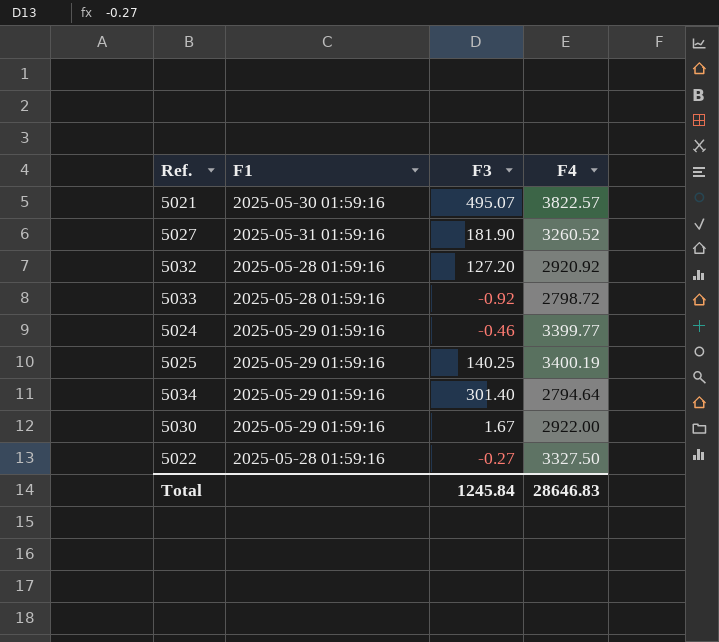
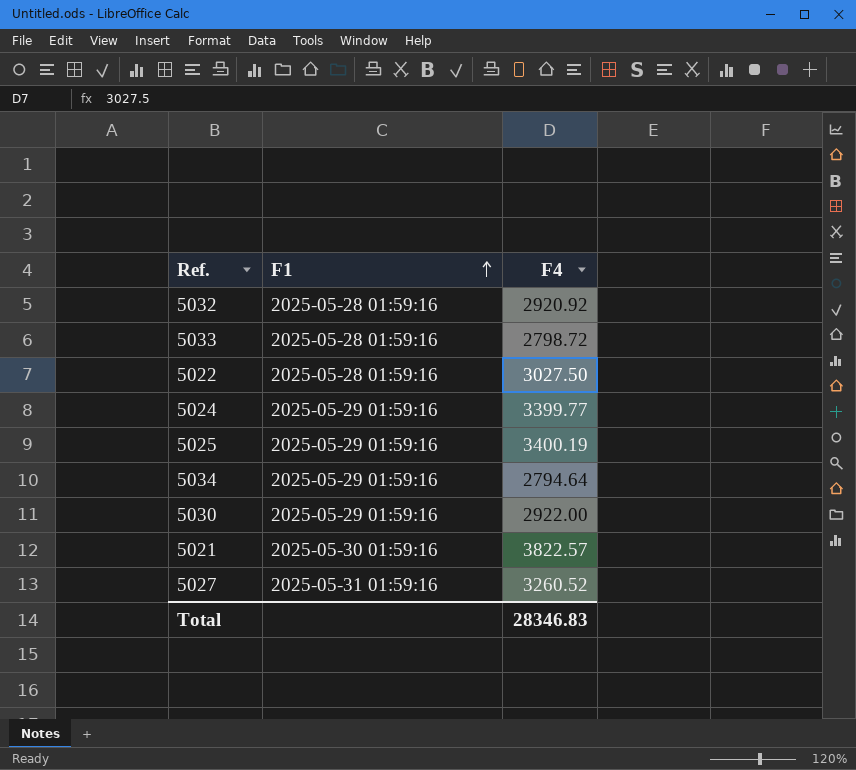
row order: none -> F1 ascending
column F3 | position: 3 -> none
5022 | F4: 3327.50 -> 3027.50
Total | F4: 28646.83 -> 28346.83

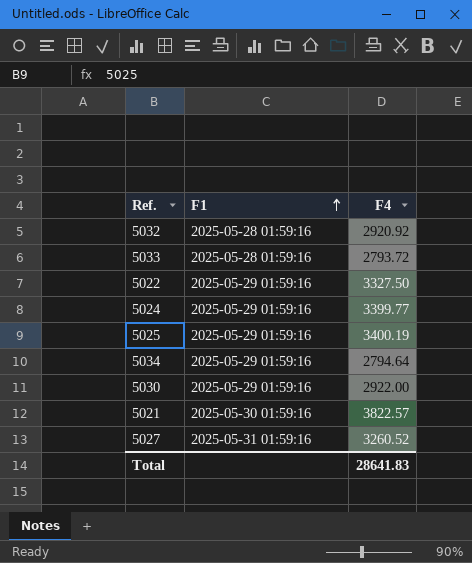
5033 | F4: 2798.72 -> 2793.72
5022 | F1: 2025-05-28 01:59:16 -> 2025-05-29 01:59:16
5022 | F4: 3027.50 -> 3327.50
Total | F4: 28346.83 -> 28641.83

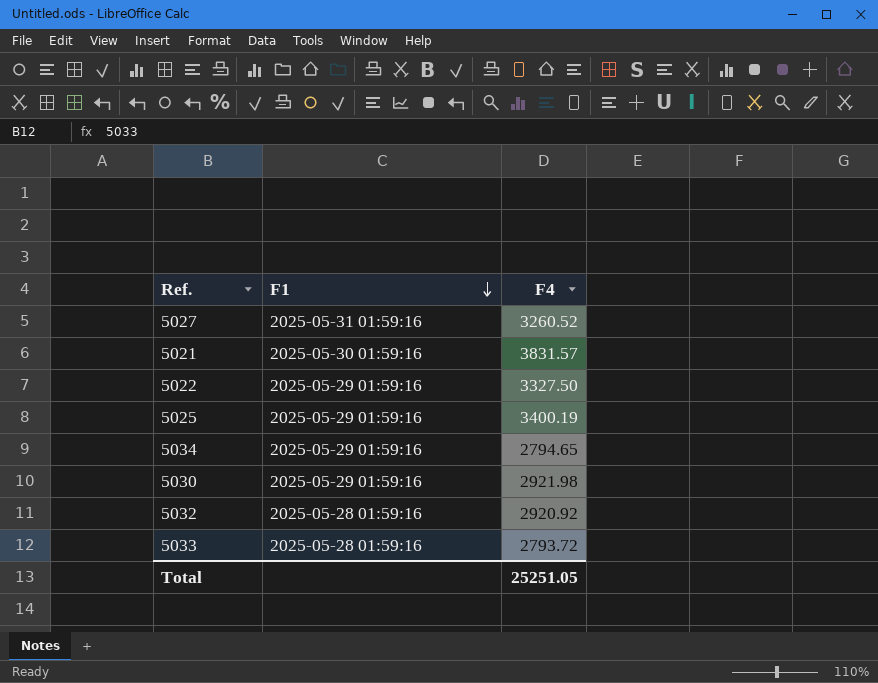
row order: F1 ascending -> F1 descending
row 5024: 2025-05-29 01:59:16 | 3399.77 -> none
5021 | F4: 3822.57 -> 3831.57
5034 | F4: 2794.64 -> 2794.65
5030 | F4: 2922.00 -> 2921.98
Total | F4: 28641.83 -> 25251.05

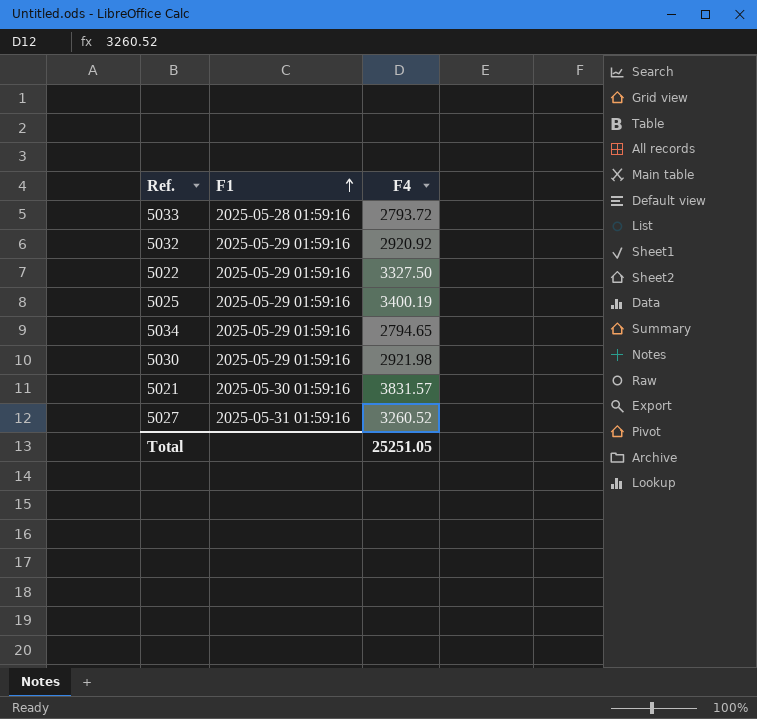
row order: F1 descending -> F1 ascending
5032 | F1: 2025-05-28 01:59:16 -> 2025-05-29 01:59:16

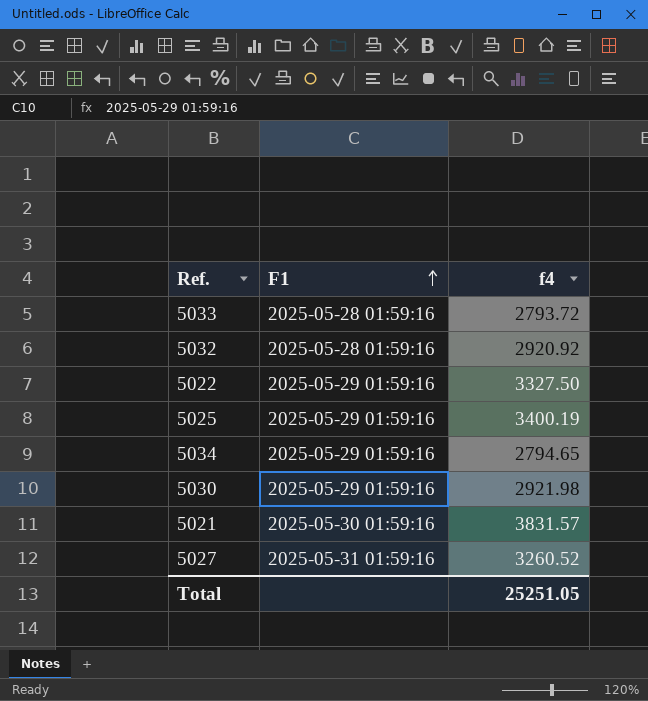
column name: F4 -> f4
5032 | F1: 2025-05-29 01:59:16 -> 2025-05-28 01:59:16

